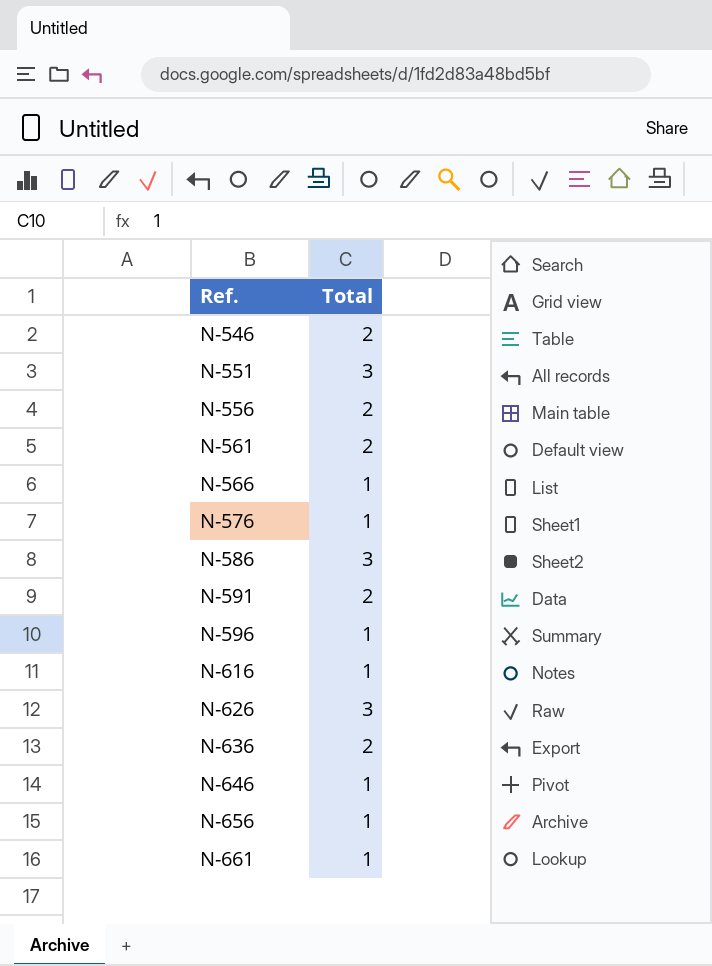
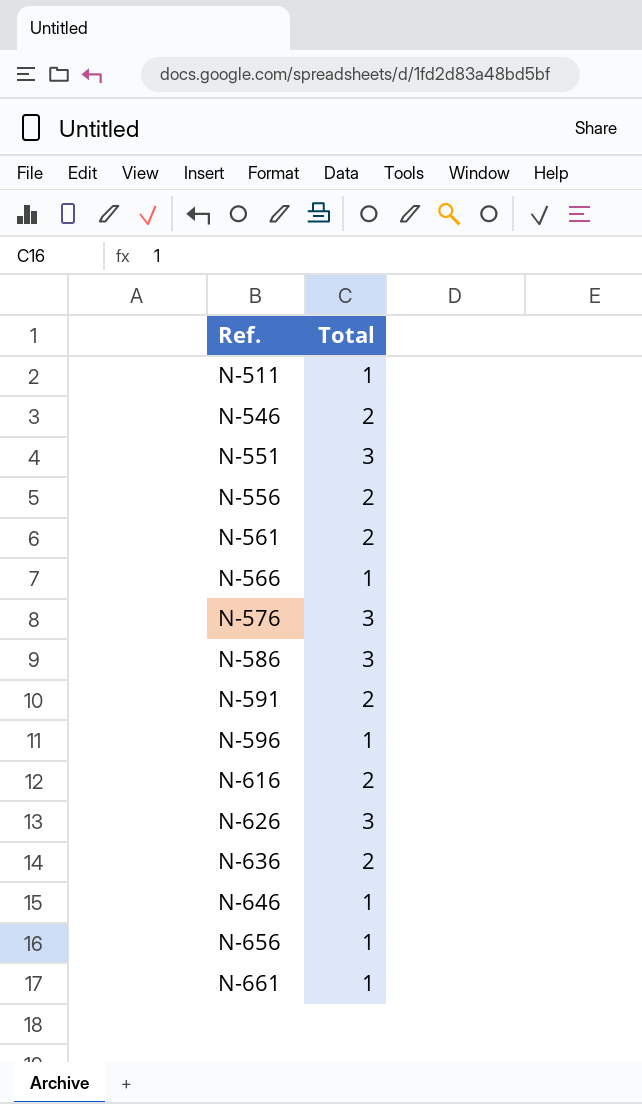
row N-511: none -> 1
N-576 | Total: 1 -> 3
N-616 | Total: 1 -> 2

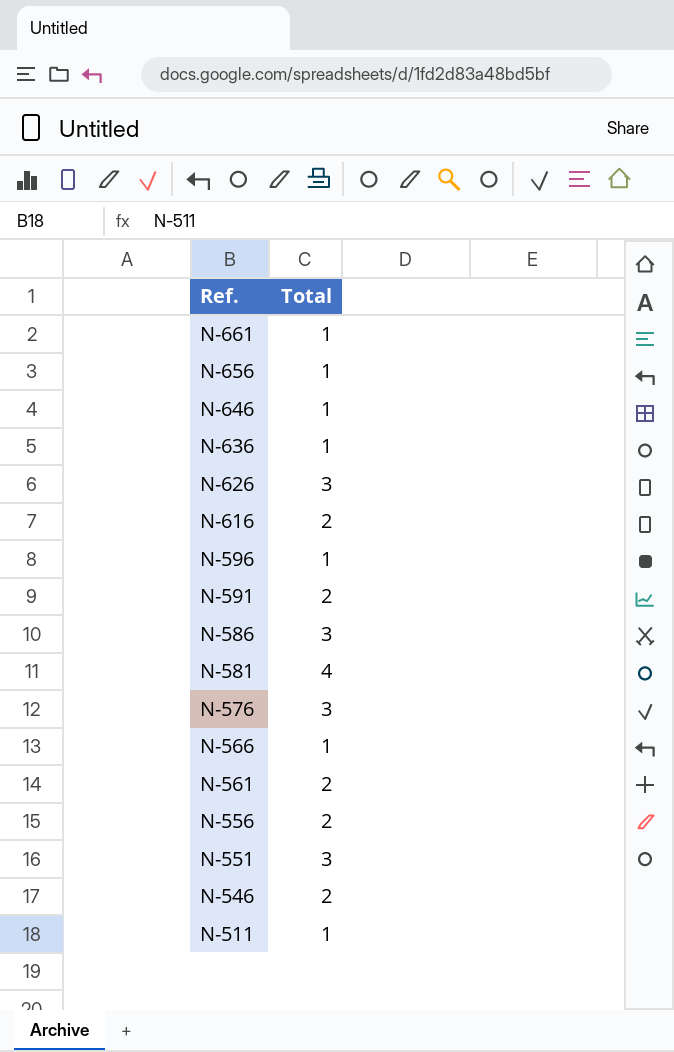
row order: Ref. ascending -> Ref. descending
N-636 | Total: 2 -> 1
row N-581: none -> 4

